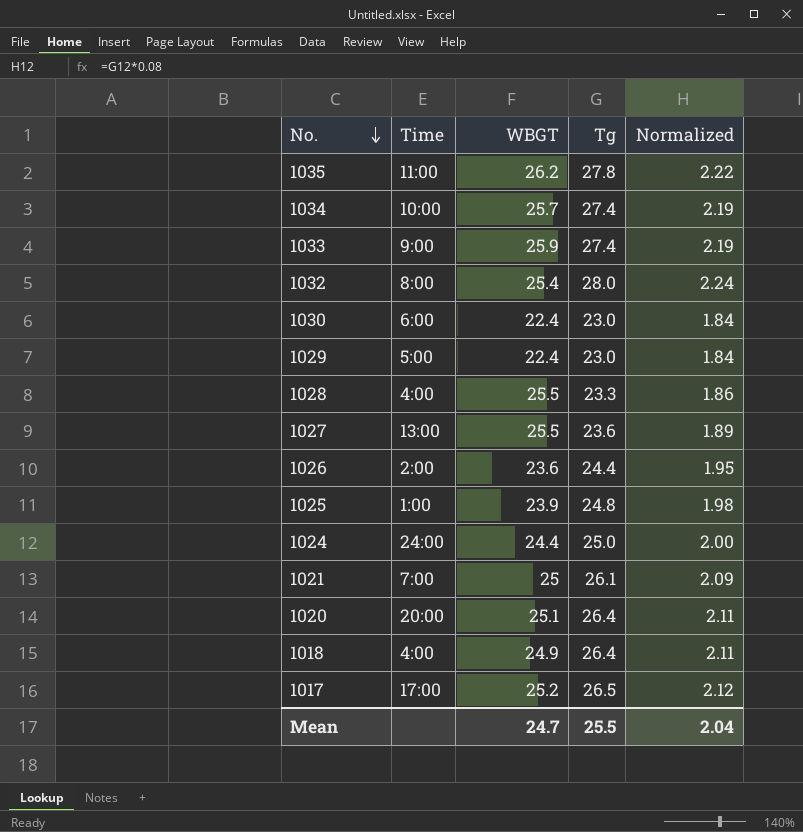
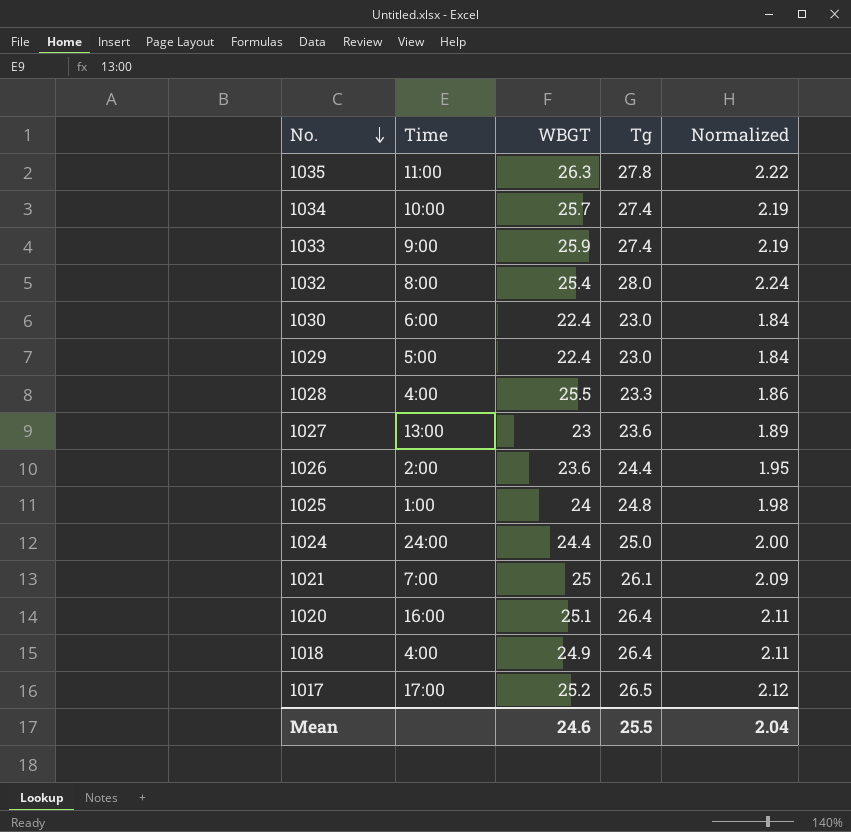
1035 | WBGT: 26.2 -> 26.3
1027 | WBGT: 25.5 -> 23
1025 | WBGT: 23.9 -> 24
1020 | Time: 20:00 -> 16:00
Mean | WBGT: 24.7 -> 24.6

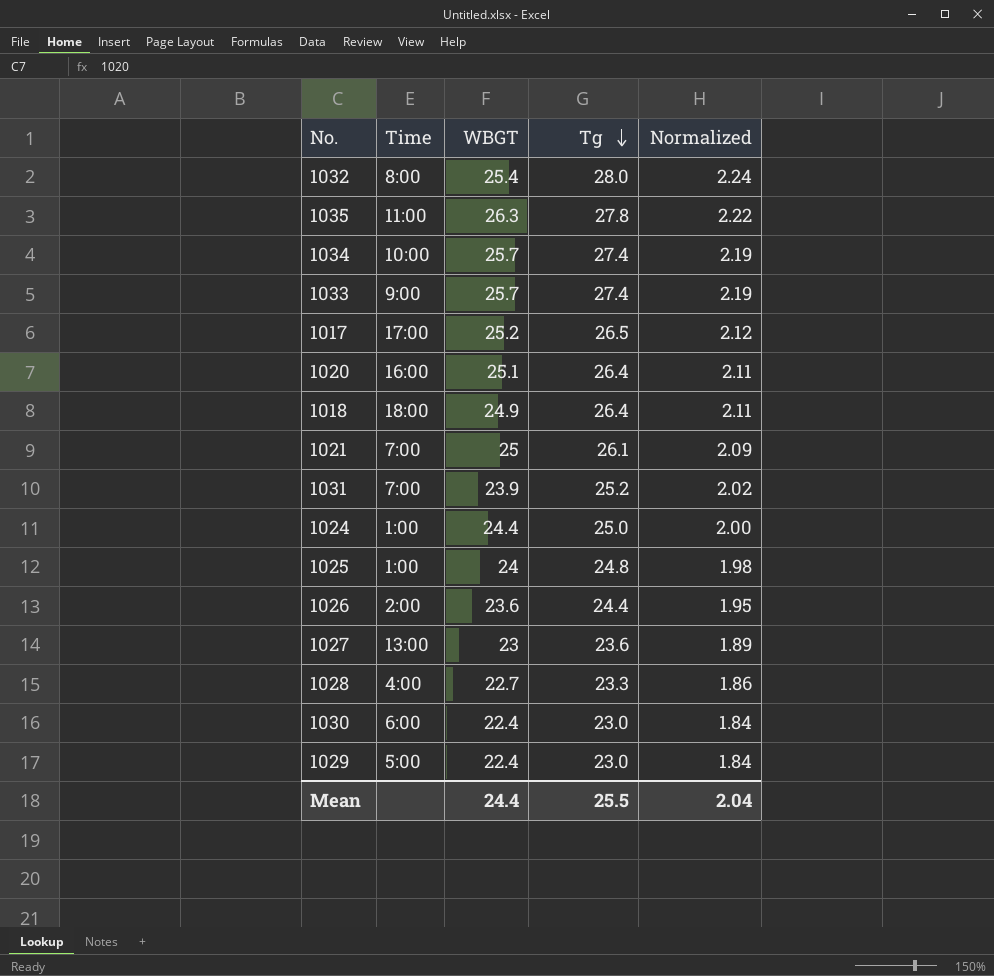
row order: No. descending -> Tg descending
1033 | WBGT: 25.9 -> 25.7
1018 | Time: 4:00 -> 18:00
row 1031: none -> 7:00 | 23.9 | 25.2 | 2.02
1024 | Time: 24:00 -> 1:00
1028 | WBGT: 25.5 -> 22.7
Mean | WBGT: 24.6 -> 24.4

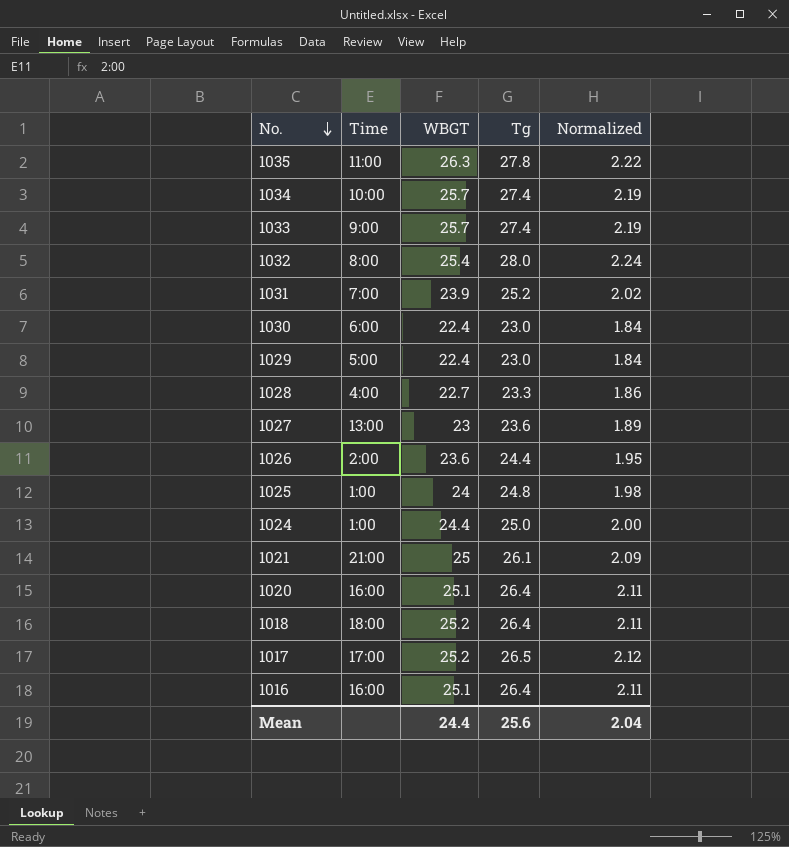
row order: Tg descending -> No. descending
1021 | Time: 7:00 -> 21:00
1018 | WBGT: 24.9 -> 25.2
row 1016: none -> 16:00 | 25.1 | 26.4 | 2.11
Mean | Tg: 25.5 -> 25.6

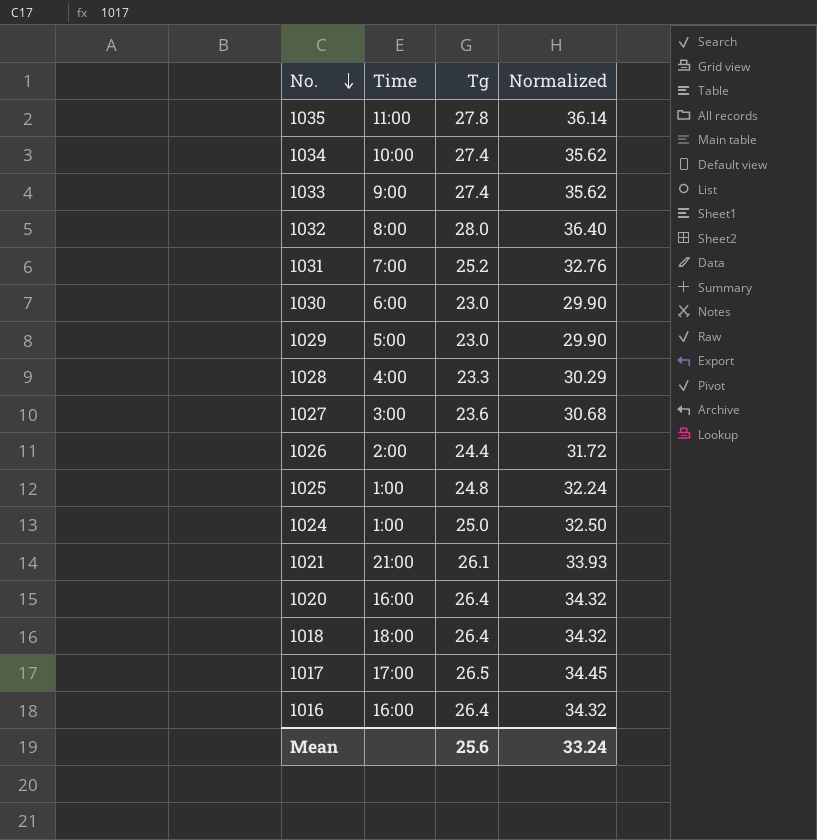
column WBGT | position: 3 -> none
column Normalized | formula: [Tg] * 0.08 -> [Tg] * 1.3
1027 | Time: 13:00 -> 3:00
Mean | Normalized: 2.04 -> 33.24

